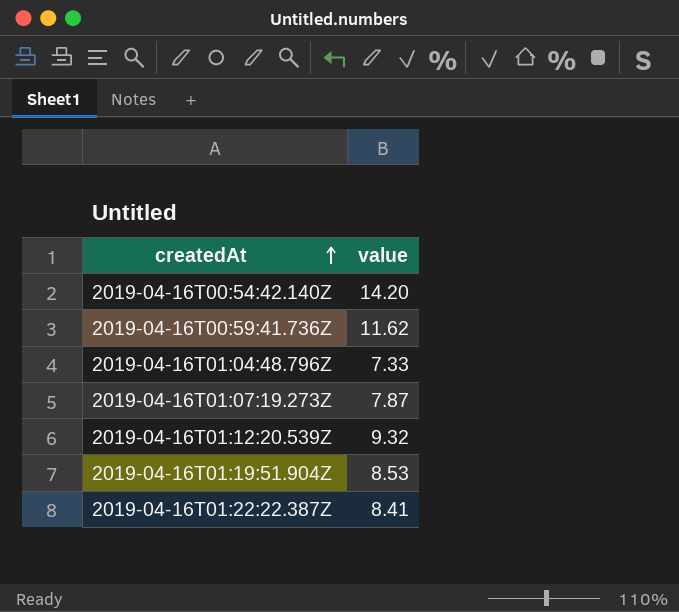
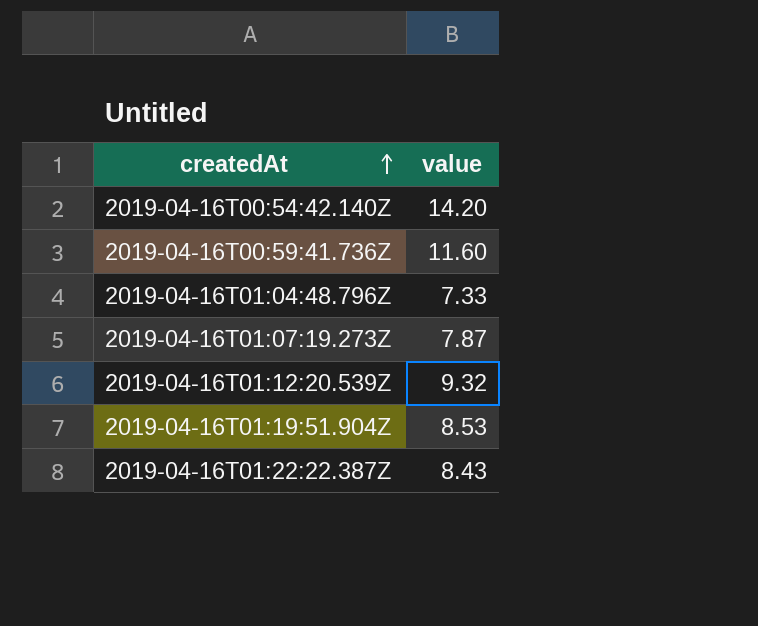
2019-04-16T00:59:41.736Z | value: 11.62 -> 11.60
2019-04-16T01:22:22.387Z | value: 8.41 -> 8.43

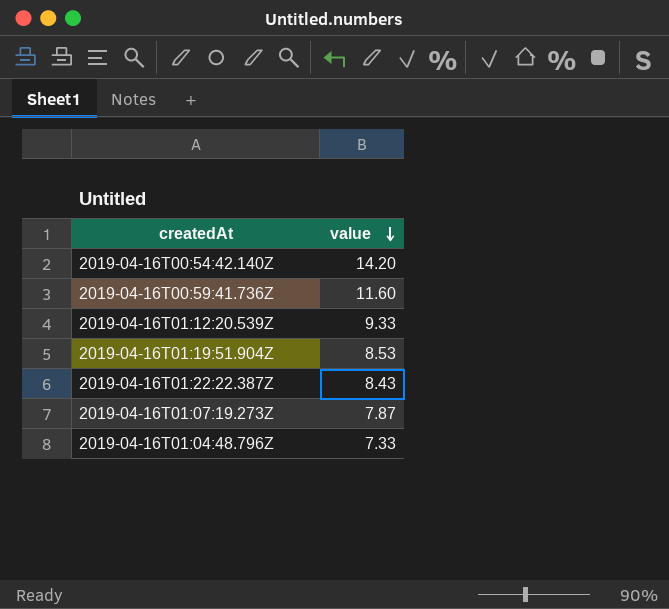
row order: createdAt ascending -> value descending
2019-04-16T01:12:20.539Z | value: 9.32 -> 9.33

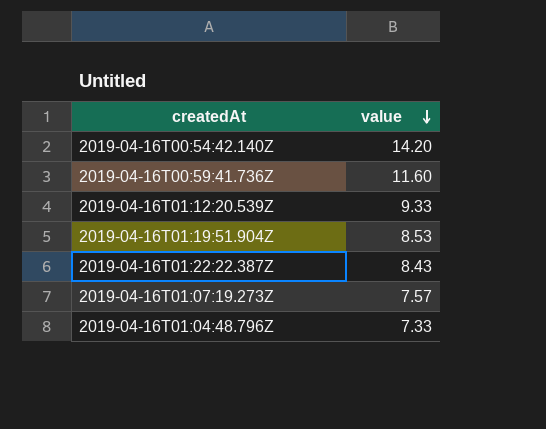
2019-04-16T01:07:19.273Z | value: 7.87 -> 7.57

